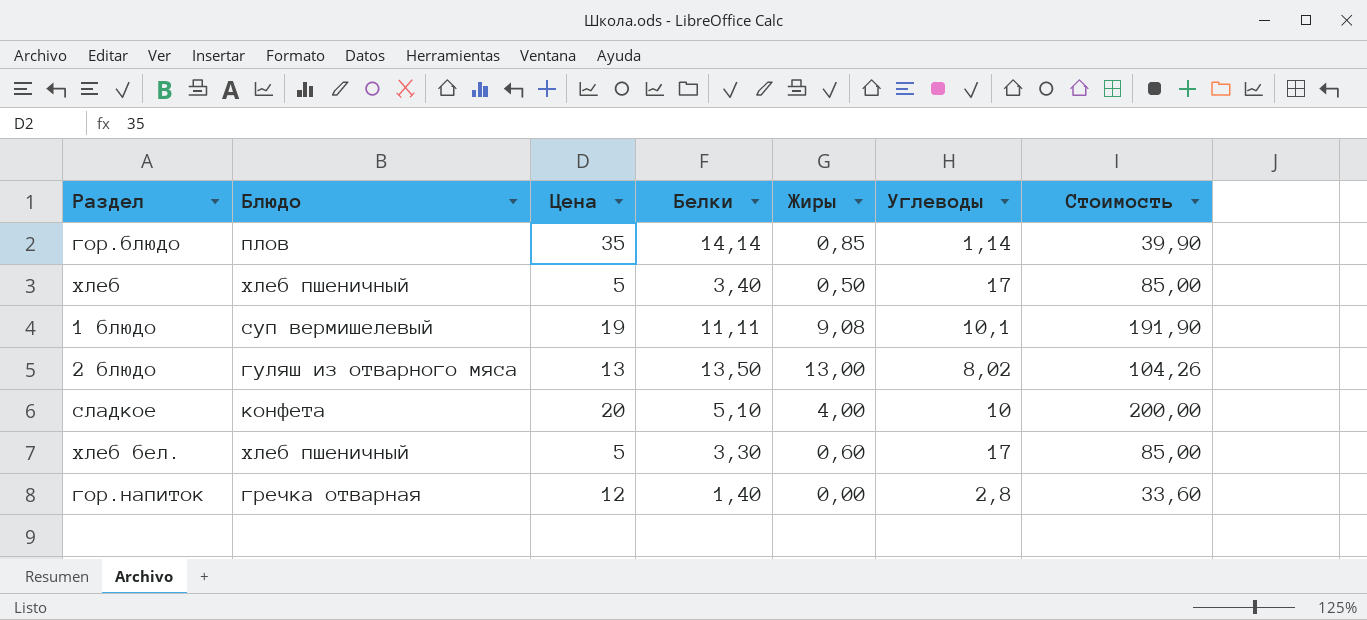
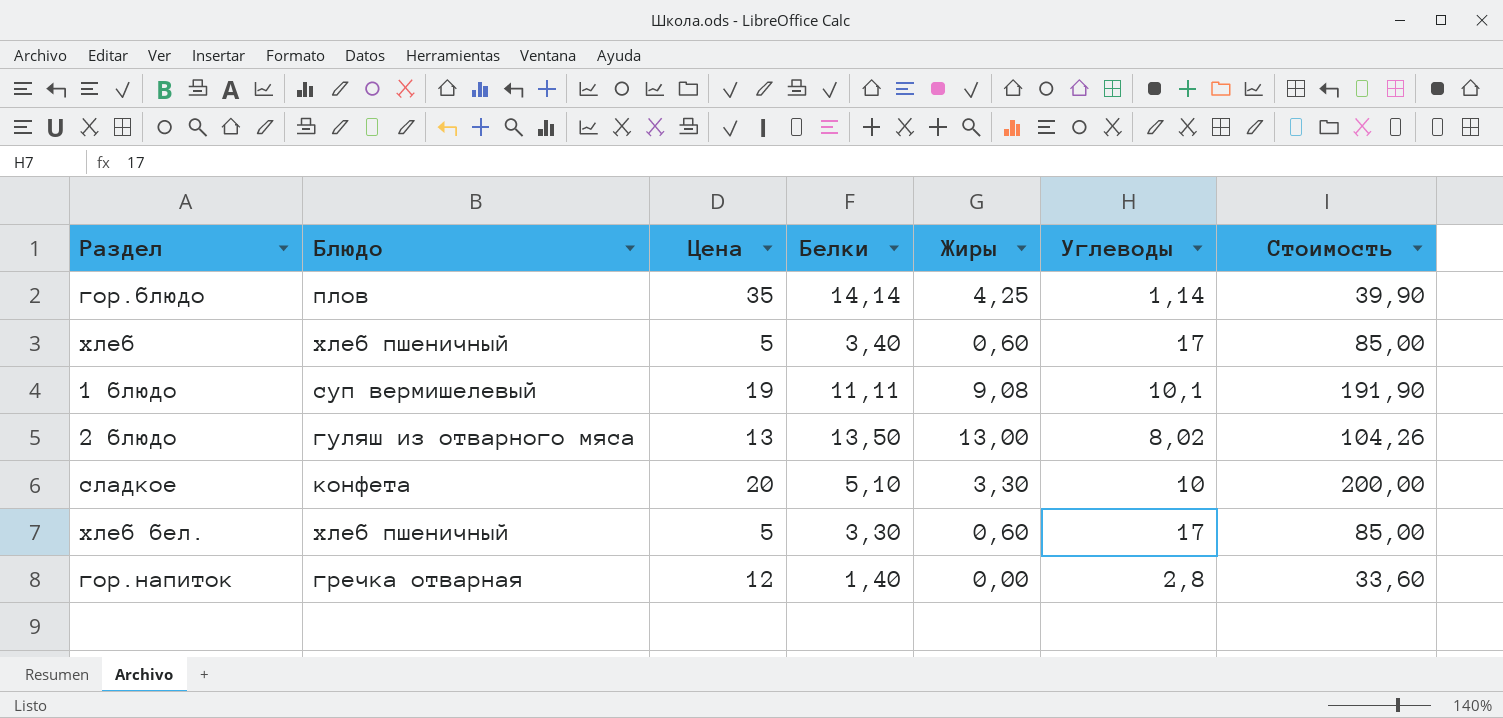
гор.блюдо | Жиры: 0,85 -> 4,25
хлеб | Жиры: 0,50 -> 0,60
сладкое | Жиры: 4,00 -> 3,30

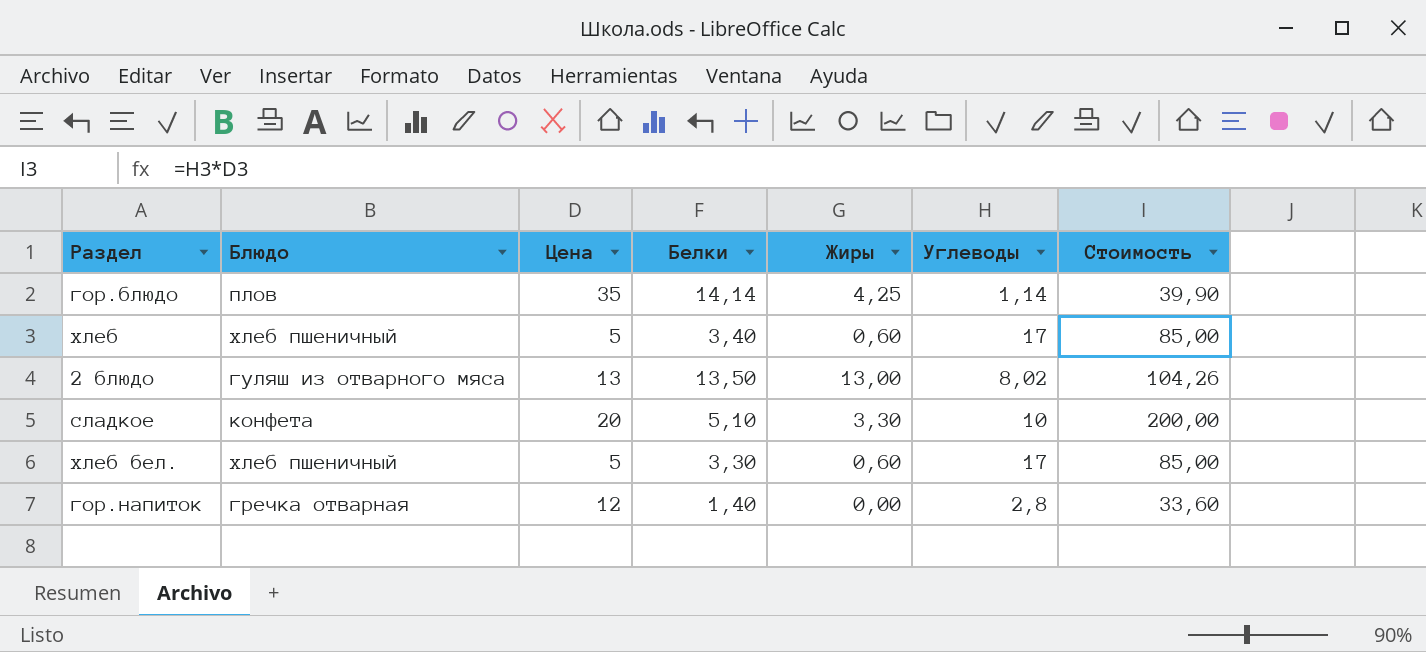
row 1 блюдо: суп вермишелевый | 19 | 11,11 | 9,08 | 10,1 | 191,90 -> none

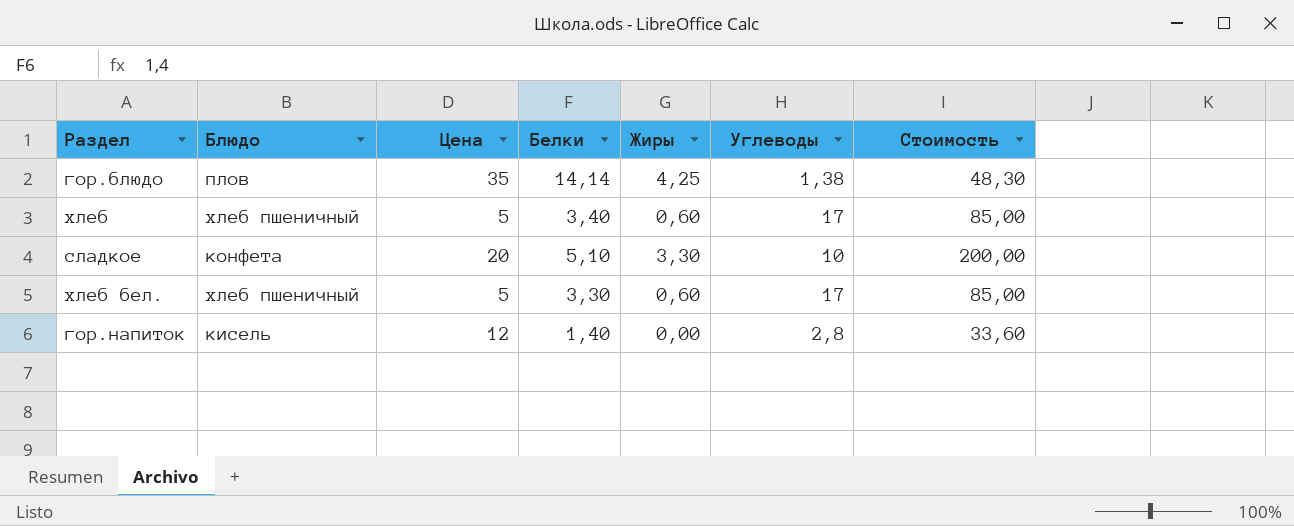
row 2 блюдо: гуляш из отварного мяса | 13 | 13,50 | 13,00 | 8,02 | 104,26 -> none
гор.блюдо | Углеводы: 1,14 -> 1,38
гор.блюдо | Стоимость: 39,90 -> 48,30
гор.напиток | Блюдо: гречка отварная -> кисель

